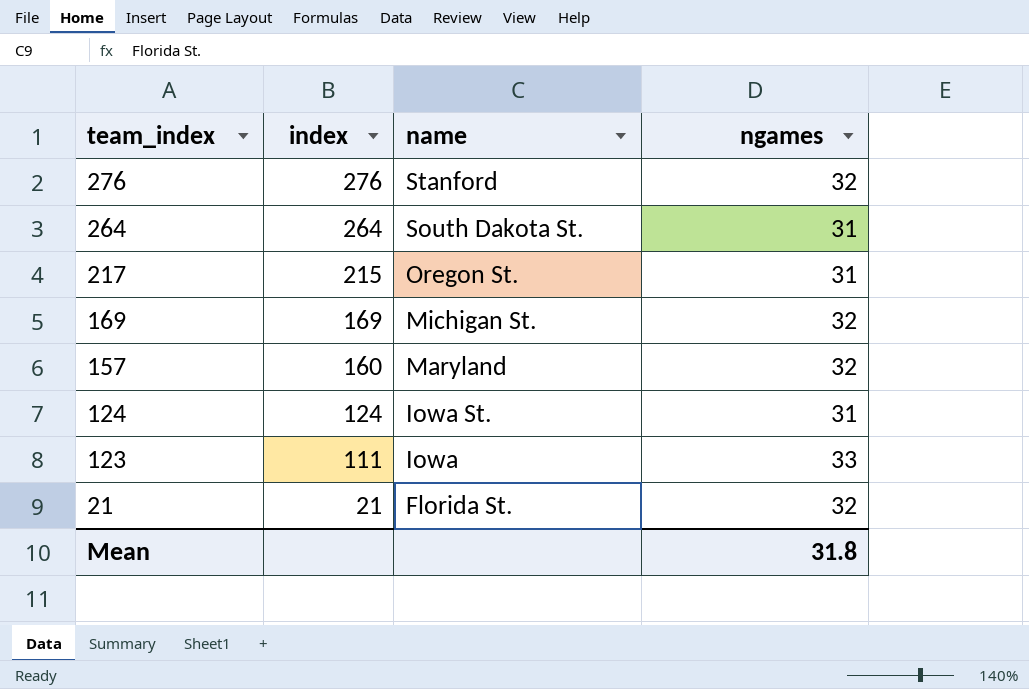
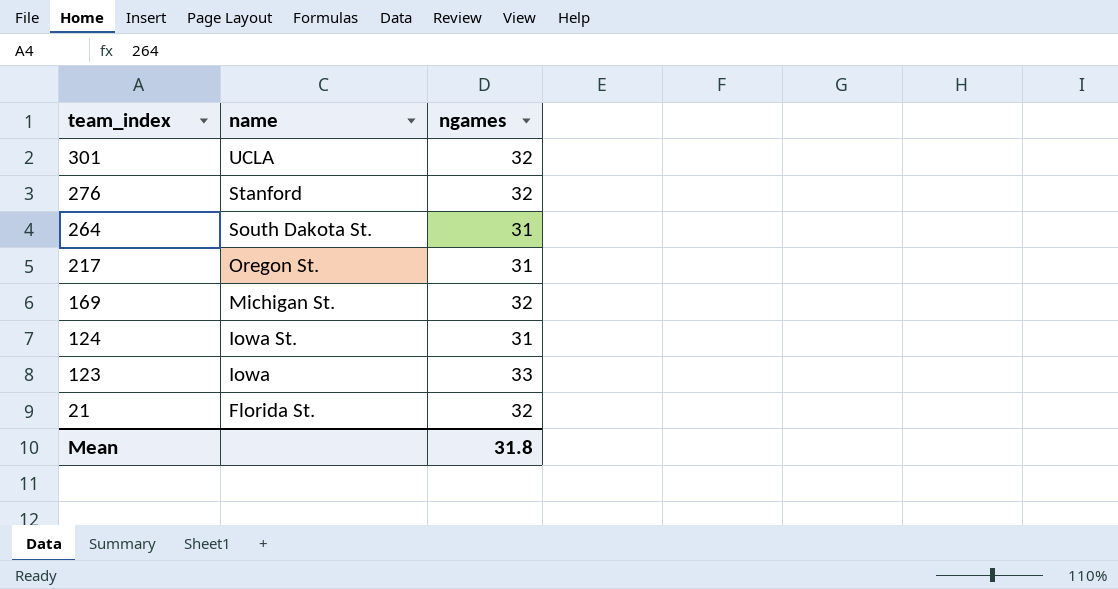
column index | position: 2 -> none
row 157: 160 | Maryland | 32 -> none
row 301: none -> UCLA | 32

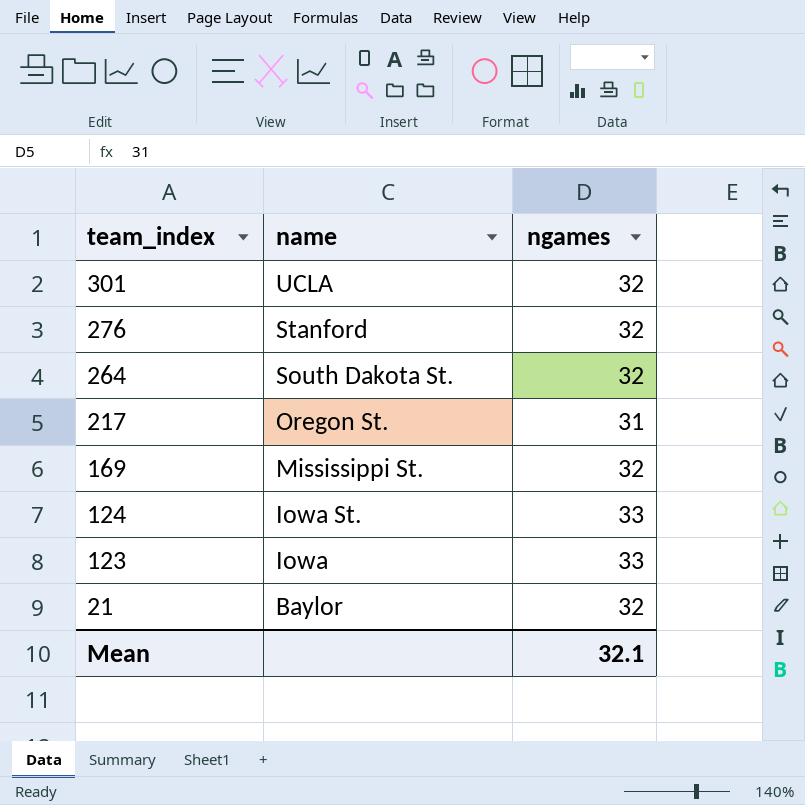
264 | ngames: 31 -> 32
169 | name: Michigan St. -> Mississippi St.
124 | ngames: 31 -> 33
21 | name: Florida St. -> Baylor
Mean | ngames: 31.8 -> 32.1

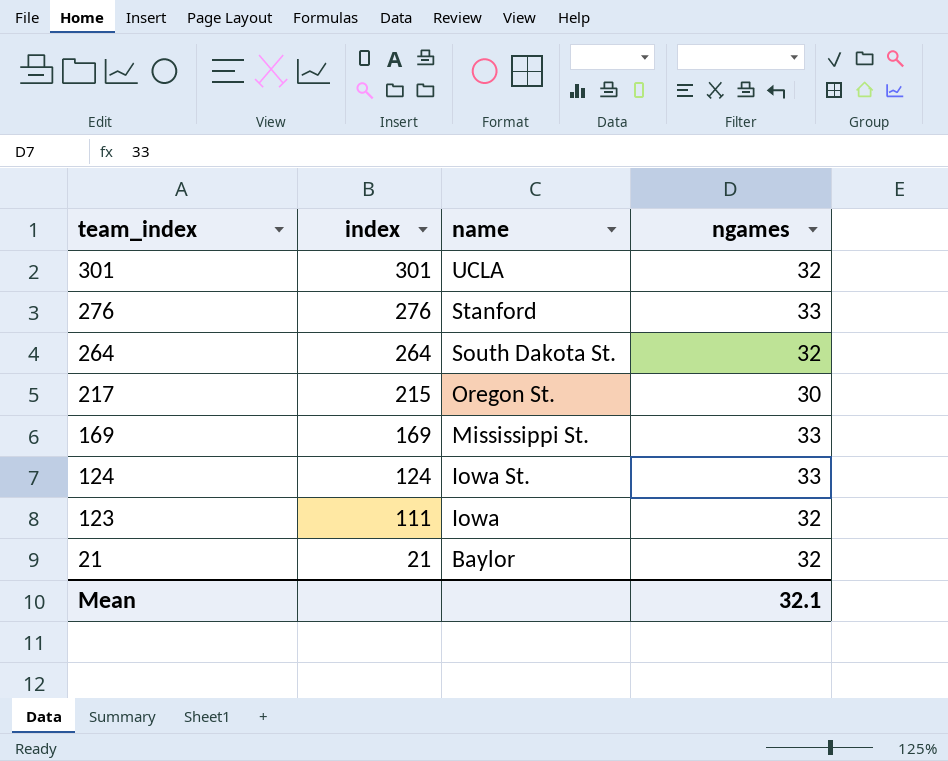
column index | position: none -> 2
276 | ngames: 32 -> 33
217 | ngames: 31 -> 30
169 | ngames: 32 -> 33
123 | ngames: 33 -> 32

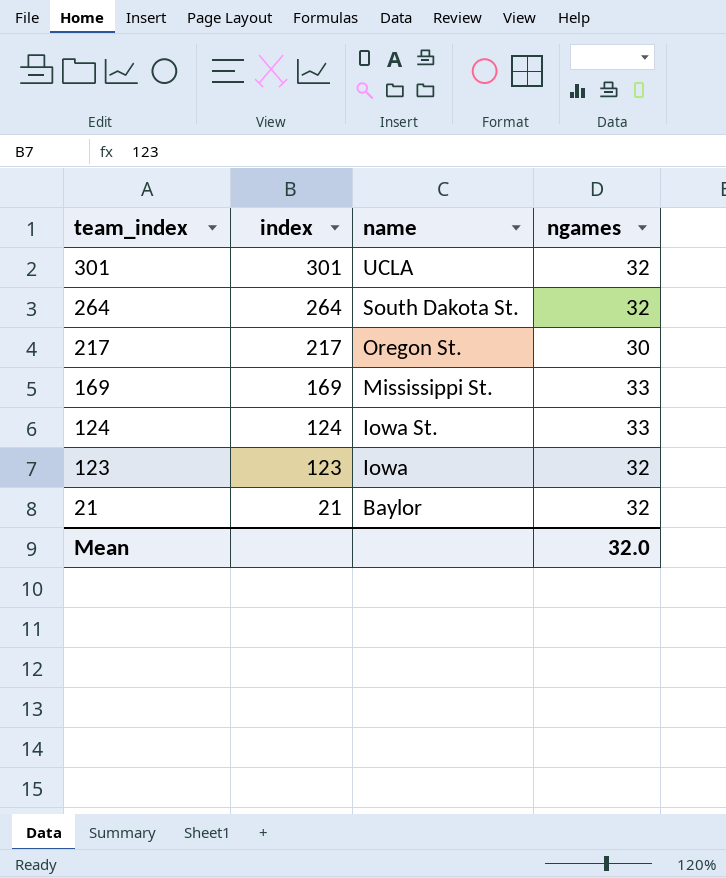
row 276: 276 | Stanford | 33 -> none
217 | index: 215 -> 217
123 | index: 111 -> 123
Mean | ngames: 32.1 -> 32.0

